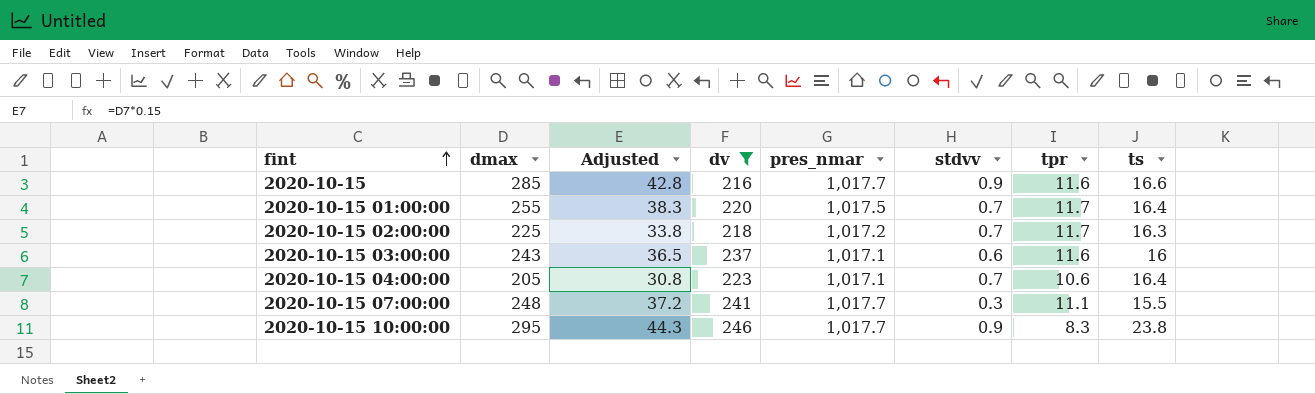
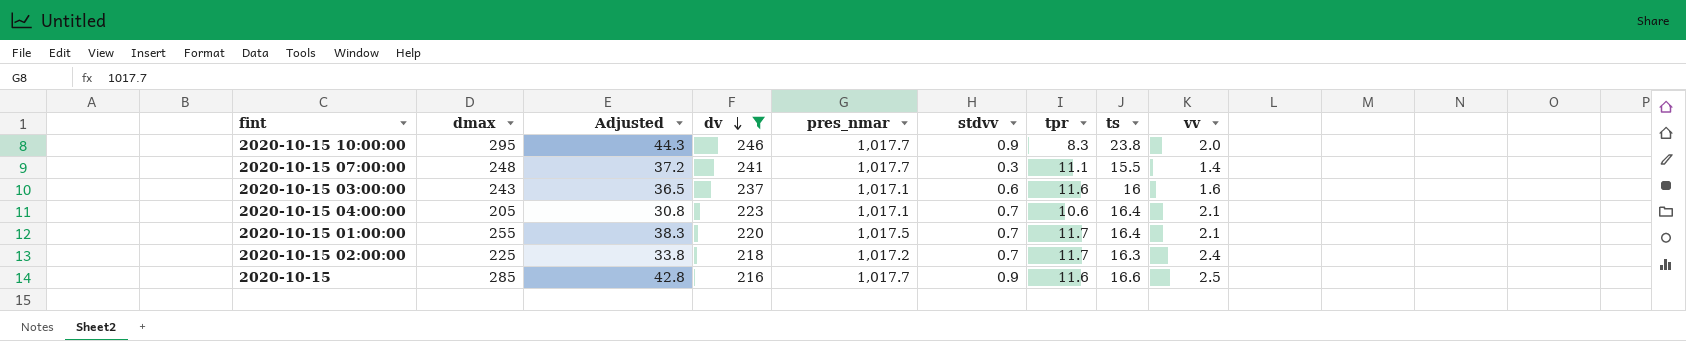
row order: fint ascending -> dv descending
column vv | position: none -> 9

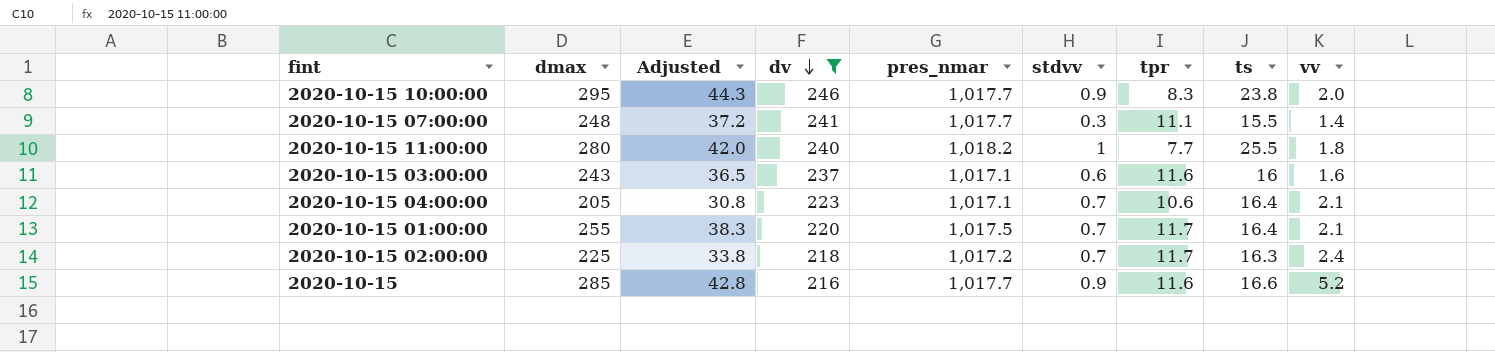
row 2020-10-15 11:00:00: none -> 280 | 42.0 | 240 | 1,018.2 | 1 | 7.7 | 25.5 | 1.8
2020-10-15 | vv: 2.5 -> 5.2

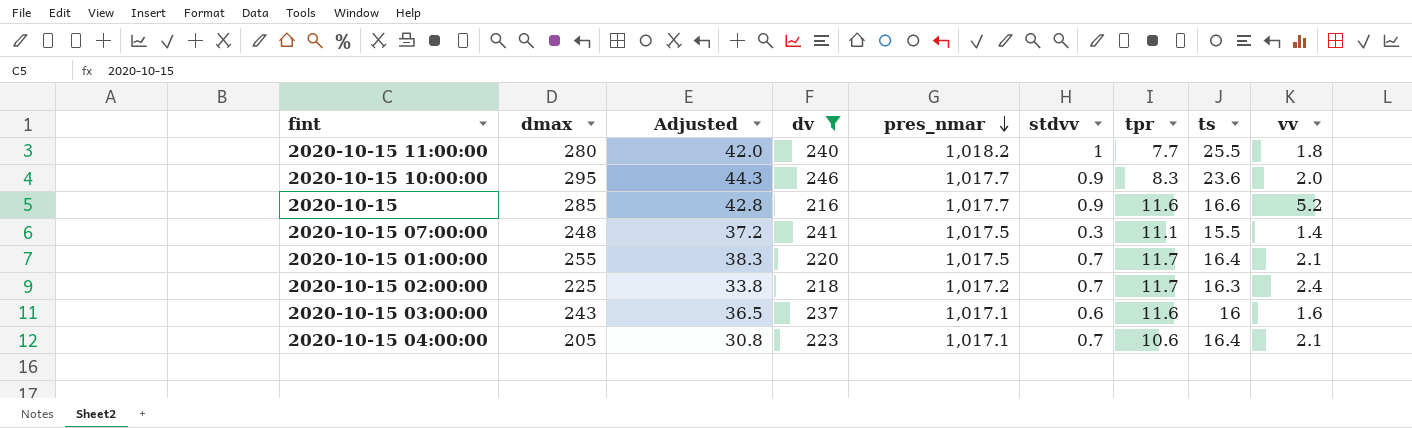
row order: dv descending -> pres_nmar descending
2020-10-15 10:00:00 | ts: 23.8 -> 23.6
2020-10-15 07:00:00 | pres_nmar: 1,017.7 -> 1,017.5

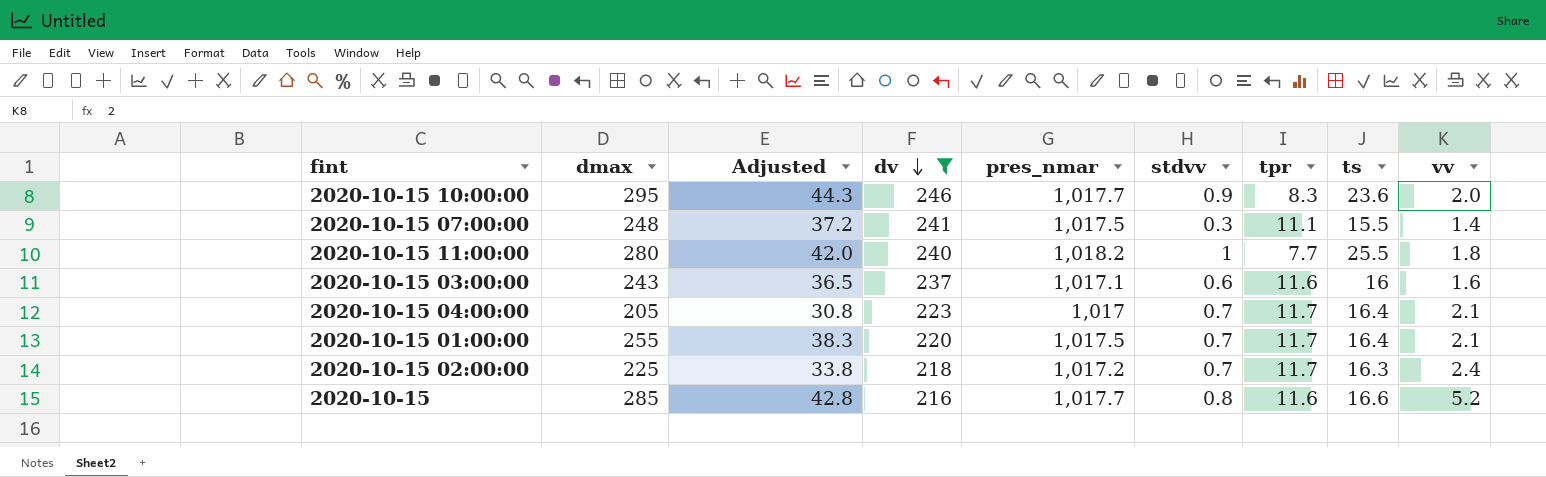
row order: pres_nmar descending -> dv descending
2020-10-15 04:00:00 | pres_nmar: 1,017.1 -> 1,017
2020-10-15 04:00:00 | tpr: 10.6 -> 11.7
2020-10-15 | stdvv: 0.9 -> 0.8

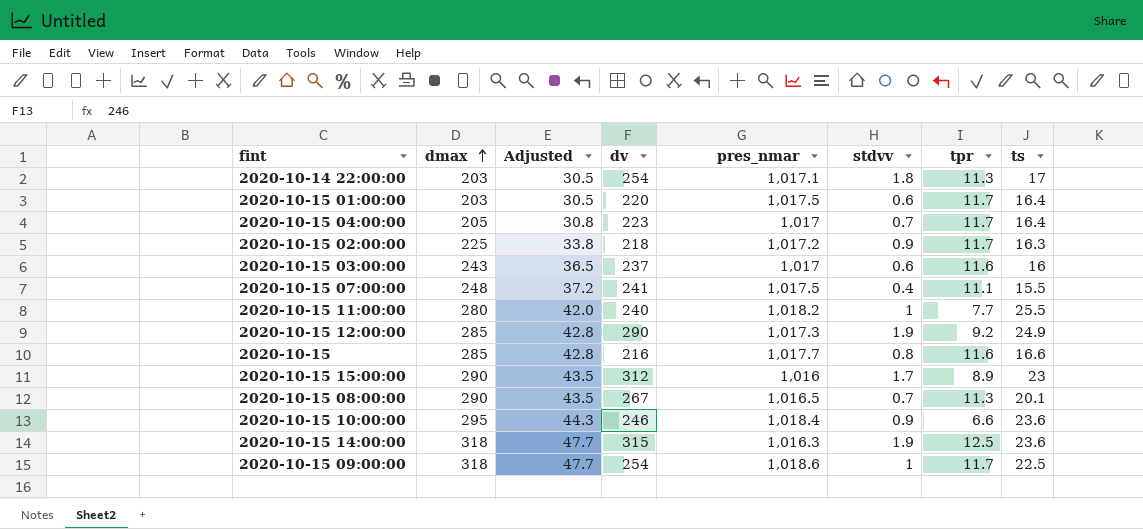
filter: dv <= 246 -> none
row order: dv descending -> dmax ascending
column vv | position: 9 -> none
2020-10-15 01:00:00 | dmax: 255 -> 203
2020-10-15 01:00:00 | Adjusted: 38.3 -> 30.5
2020-10-15 01:00:00 | stdvv: 0.7 -> 0.6
2020-10-15 02:00:00 | stdvv: 0.7 -> 0.9
2020-10-15 03:00:00 | pres_nmar: 1,017.1 -> 1,017
2020-10-15 07:00:00 | stdvv: 0.3 -> 0.4
2020-10-15 10:00:00 | pres_nmar: 1,017.7 -> 1,018.4
2020-10-15 10:00:00 | tpr: 8.3 -> 6.6

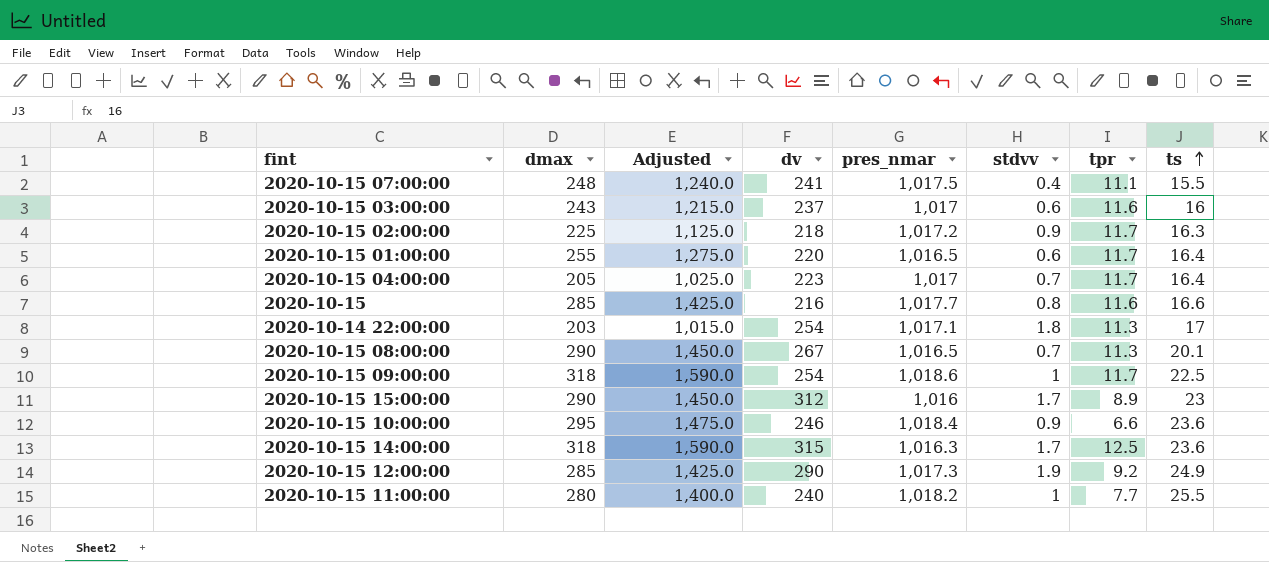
row order: dmax ascending -> ts ascending
column Adjusted | formula: [dmax] * 0.15 -> [dmax] * 5
2020-10-15 01:00:00 | dmax: 203 -> 255
2020-10-15 01:00:00 | pres_nmar: 1,017.5 -> 1,016.5
2020-10-15 14:00:00 | stdvv: 1.9 -> 1.7

